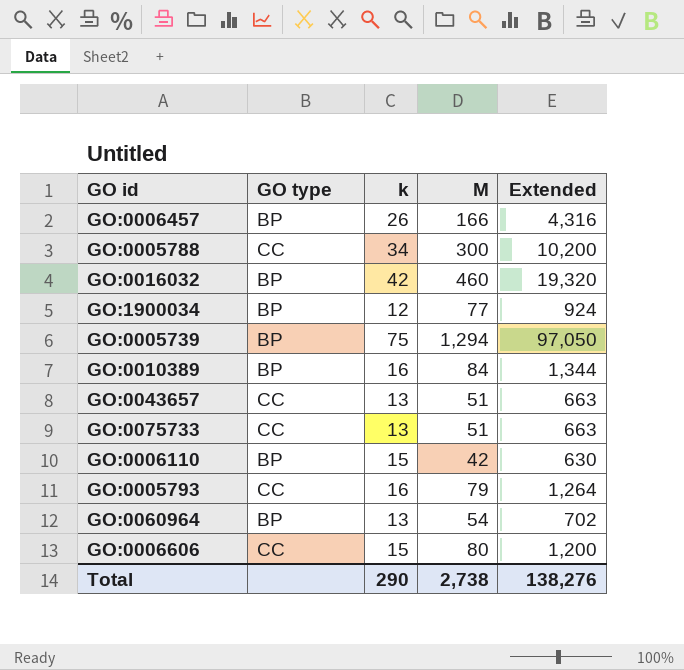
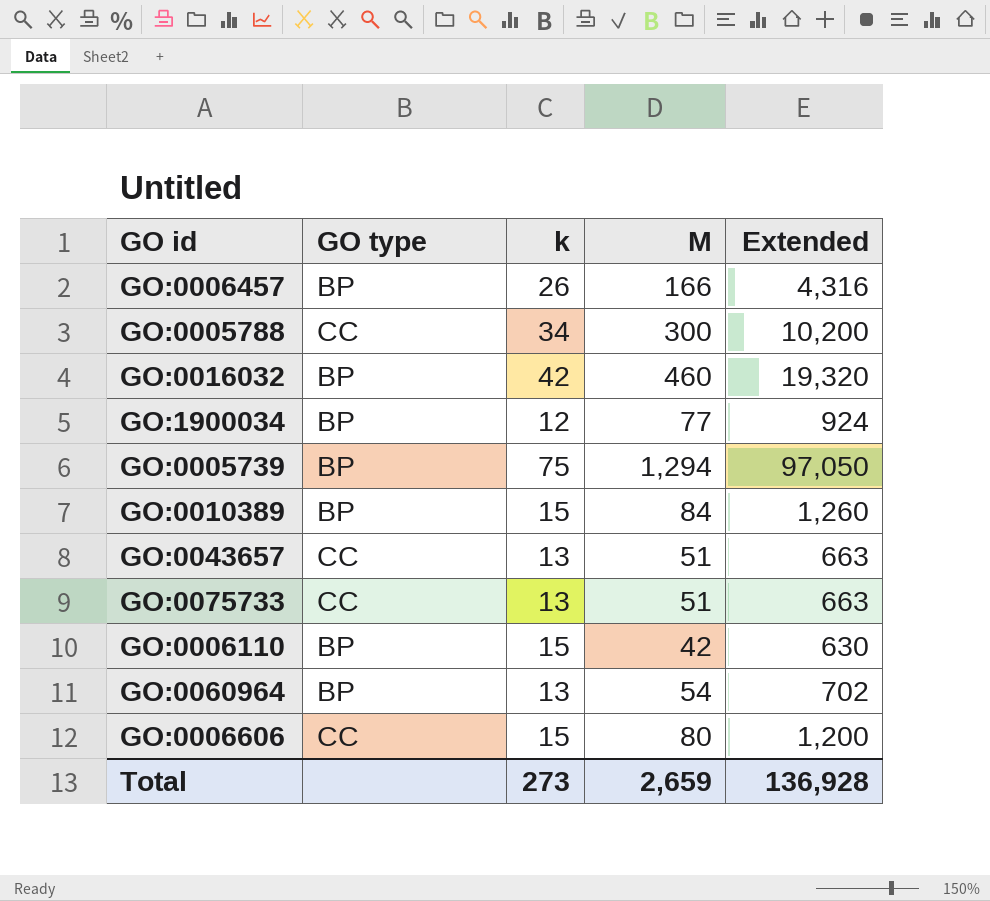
row GO:0005793: CC | 16 | 79 | 1,264 -> none
GO:0010389 | k: 16 -> 15
GO:0010389 | Extended: 1,344 -> 1,260
Total | k: 290 -> 273
Total | M: 2,738 -> 2,659
Total | Extended: 138,276 -> 136,928

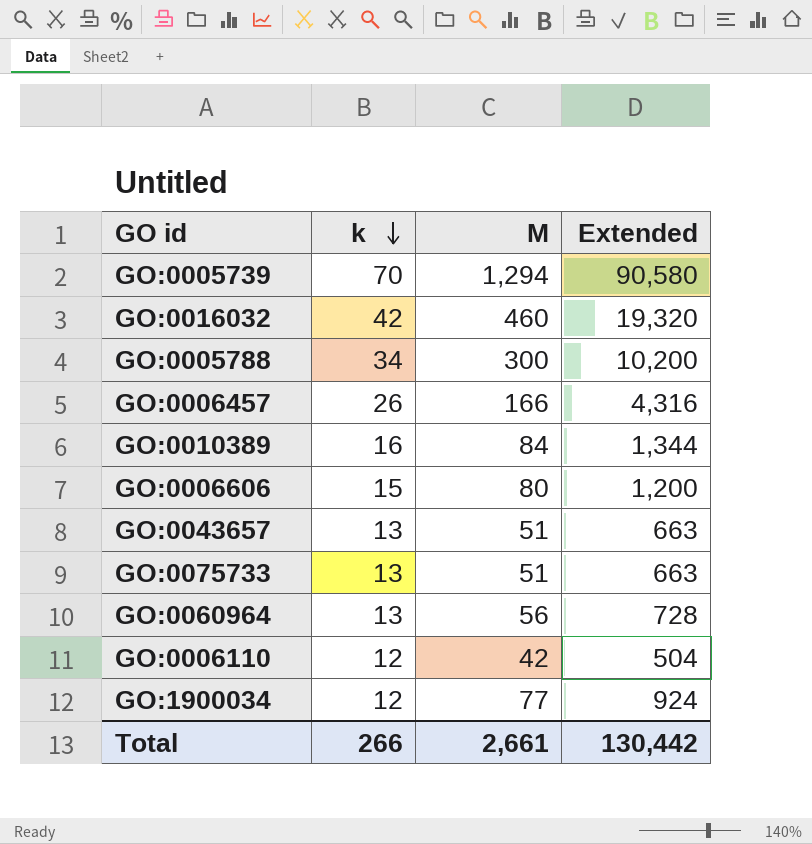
row order: none -> k descending
column GO type | position: 2 -> none
GO:0005739 | k: 75 -> 70
GO:0005739 | Extended: 97,050 -> 90,580
GO:0010389 | k: 15 -> 16
GO:0010389 | Extended: 1,260 -> 1,344
GO:0060964 | M: 54 -> 56
GO:0060964 | Extended: 702 -> 728
GO:0006110 | k: 15 -> 12
GO:0006110 | Extended: 630 -> 504
Total | k: 273 -> 266
Total | M: 2,659 -> 2,661
Total | Extended: 136,928 -> 130,442

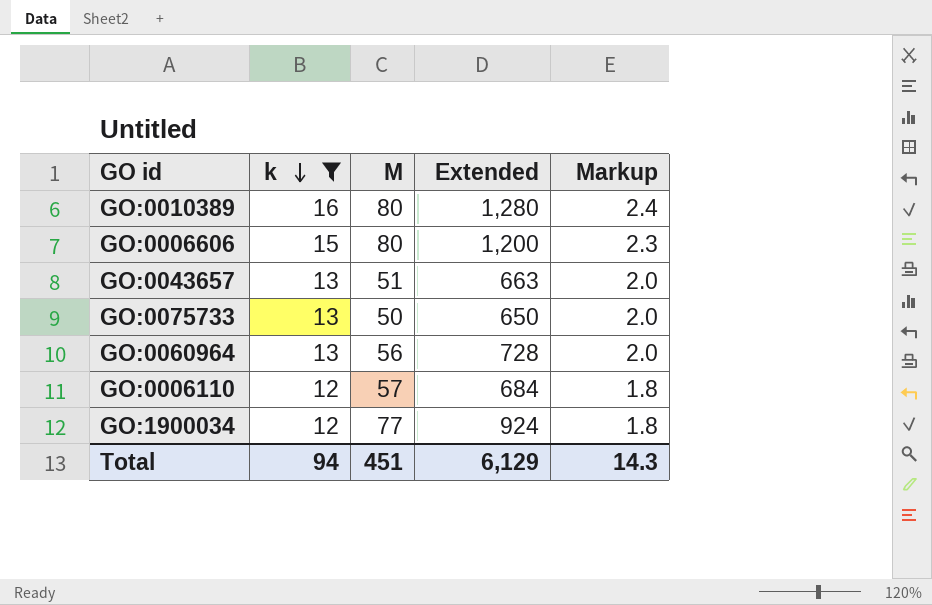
filter: none -> k <= 16
column Markup | formula: none -> [k] * 0.15
GO:0010389 | M: 84 -> 80
GO:0010389 | Extended: 1,344 -> 1,280
GO:0075733 | M: 51 -> 50
GO:0075733 | Extended: 663 -> 650
GO:0006110 | M: 42 -> 57
GO:0006110 | Extended: 504 -> 684
Total | k: 266 -> 94
Total | M: 2,661 -> 451
Total | Extended: 130,442 -> 6,129

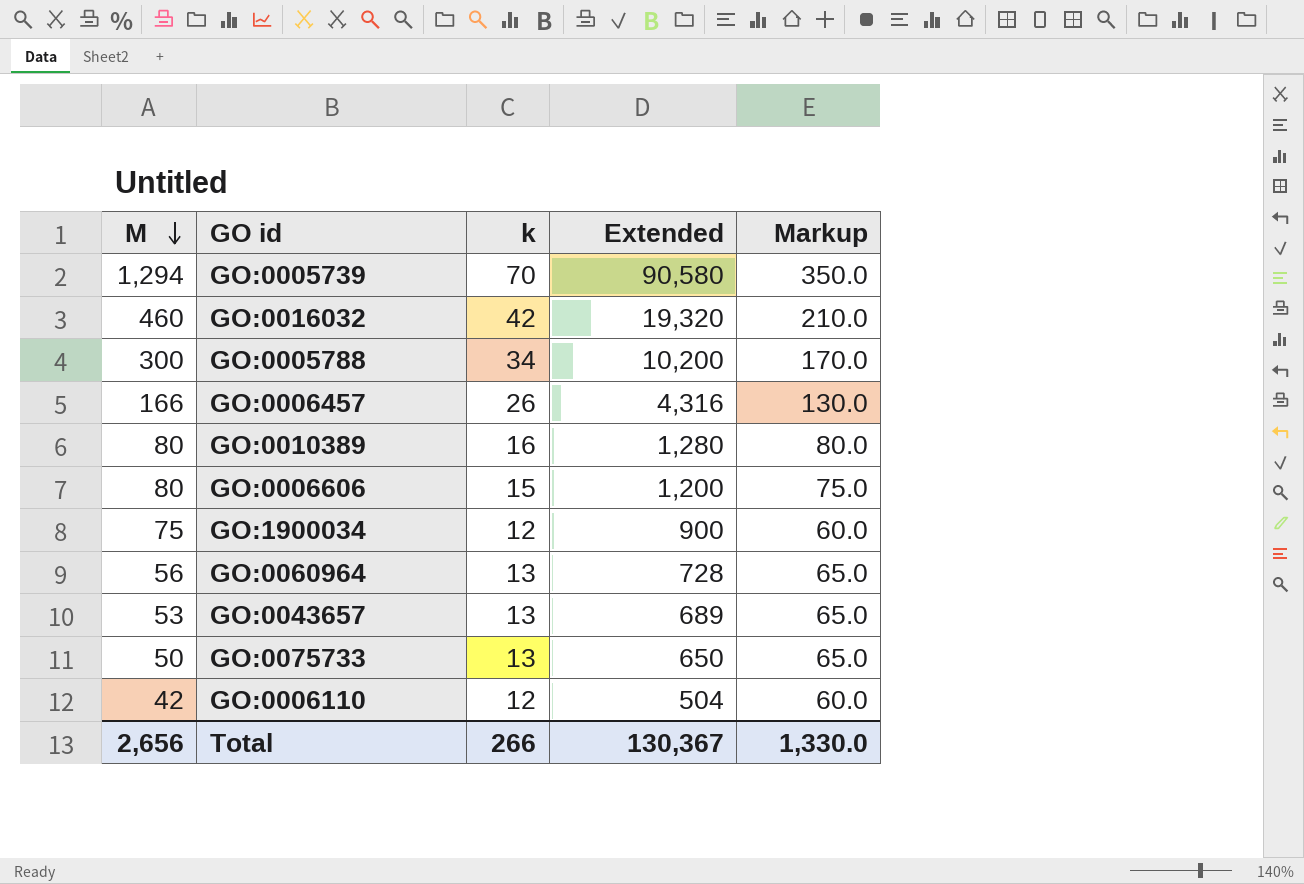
filter: k <= 16 -> none
row order: k descending -> M descending
column M | position: 3 -> 1
column Markup | formula: [k] * 0.15 -> [k] * 5
GO:1900034 | M: 77 -> 75
GO:1900034 | Extended: 924 -> 900
GO:0043657 | M: 51 -> 53
GO:0043657 | Extended: 663 -> 689
GO:0006110 | M: 57 -> 42
GO:0006110 | Extended: 684 -> 504
Total | M: 451 -> 2,656
Total | k: 94 -> 266
Total | Extended: 6,129 -> 130,367
Total | Markup: 14.3 -> 1,330.0

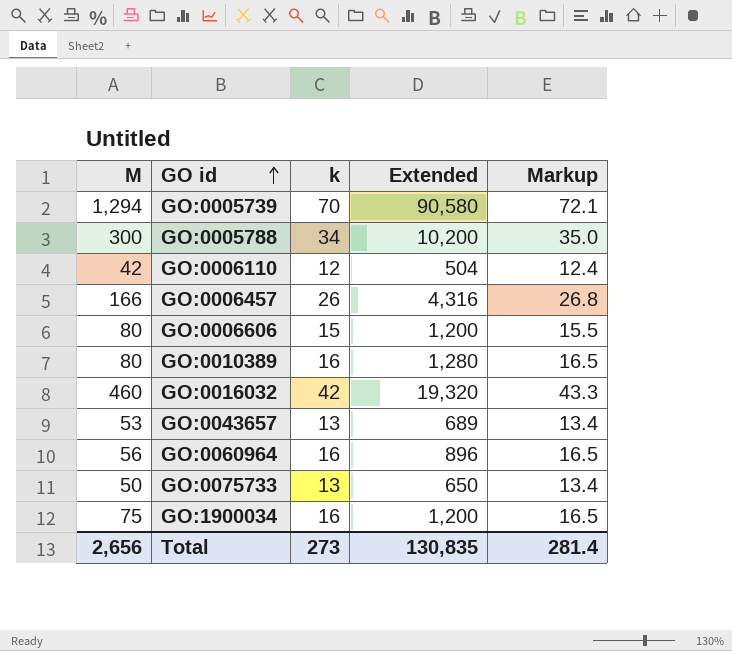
row order: M descending -> GO id ascending
column Markup | formula: [k] * 5 -> [k] * 1.03
GO:0060964 | k: 13 -> 16
GO:0060964 | Extended: 728 -> 896
GO:1900034 | k: 12 -> 16
GO:1900034 | Extended: 900 -> 1,200
Total | k: 266 -> 273
Total | Extended: 130,367 -> 130,835
Total | Markup: 1,330.0 -> 281.4

